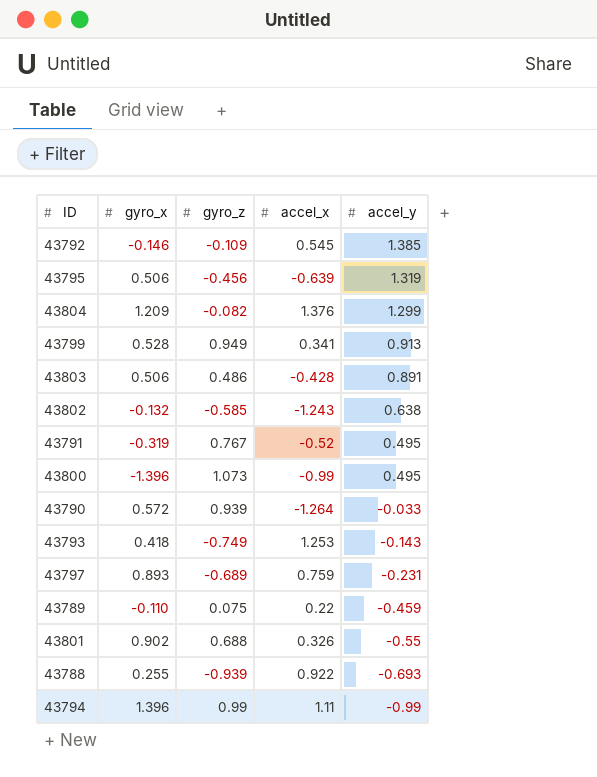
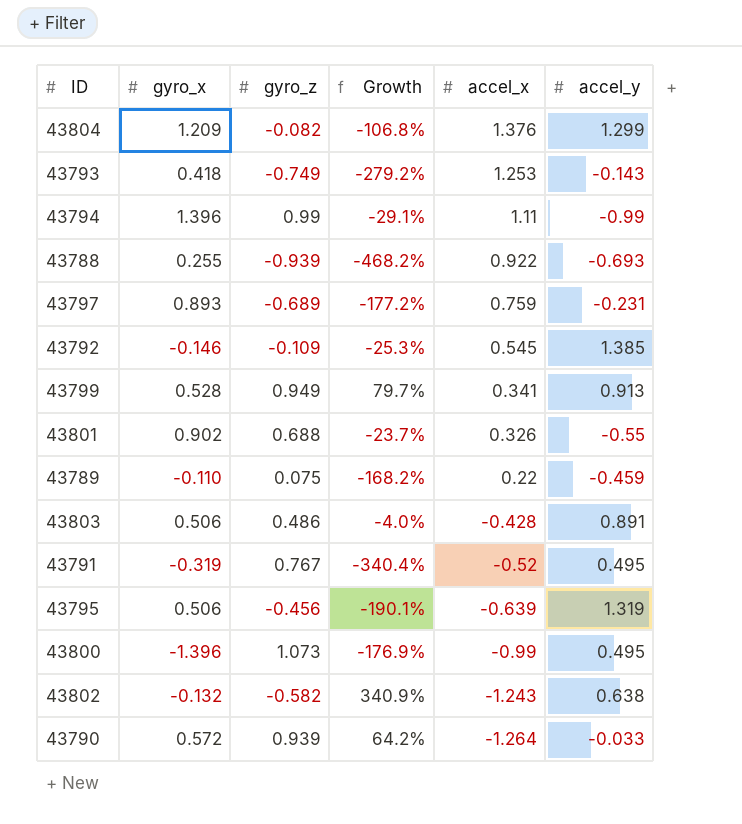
row order: accel_y descending -> accel_x descending
column Growth | formula: none -> ([gyro_z] - [gyro_x]) / [gyro_x]
43802 | gyro_z: -0.585 -> -0.582

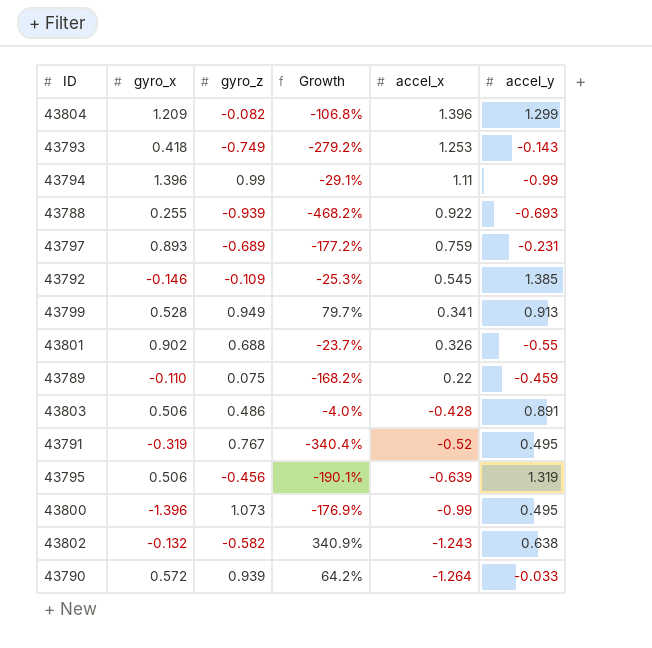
43804 | accel_x: 1.376 -> 1.396

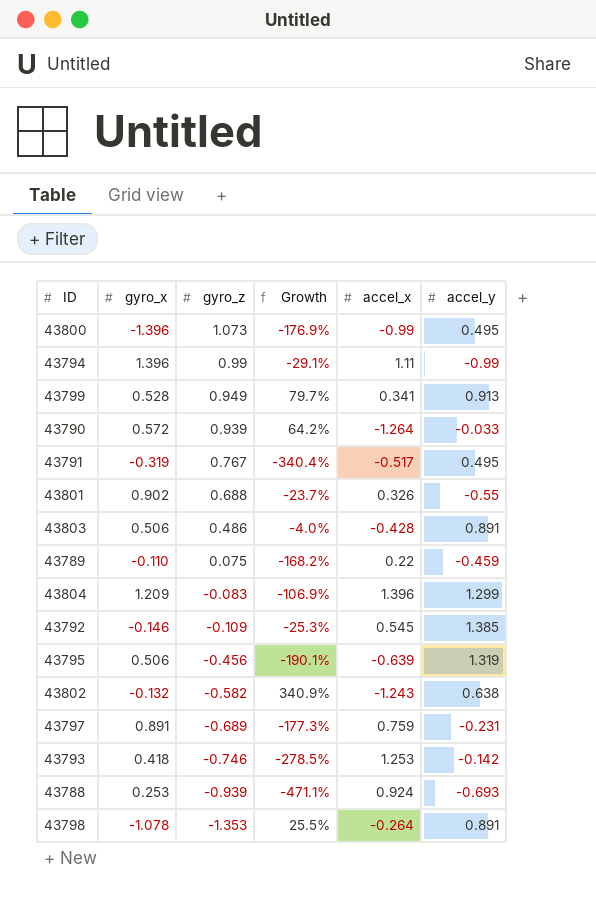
row order: accel_x descending -> gyro_z descending
43791 | accel_x: -0.52 -> -0.517
43804 | gyro_z: -0.082 -> -0.083
43804 | Growth: -106.8% -> -106.9%
43797 | gyro_x: 0.893 -> 0.891
43797 | Growth: -177.2% -> -177.3%
43793 | gyro_z: -0.749 -> -0.746
43793 | Growth: -279.2% -> -278.5%
43793 | accel_y: -0.143 -> -0.142
43788 | gyro_x: 0.255 -> 0.253
43788 | Growth: -468.2% -> -471.1%
43788 | accel_x: 0.922 -> 0.924
row 43798: none -> -1.078 | -1.353 | 25.5% | -0.264 | 0.891

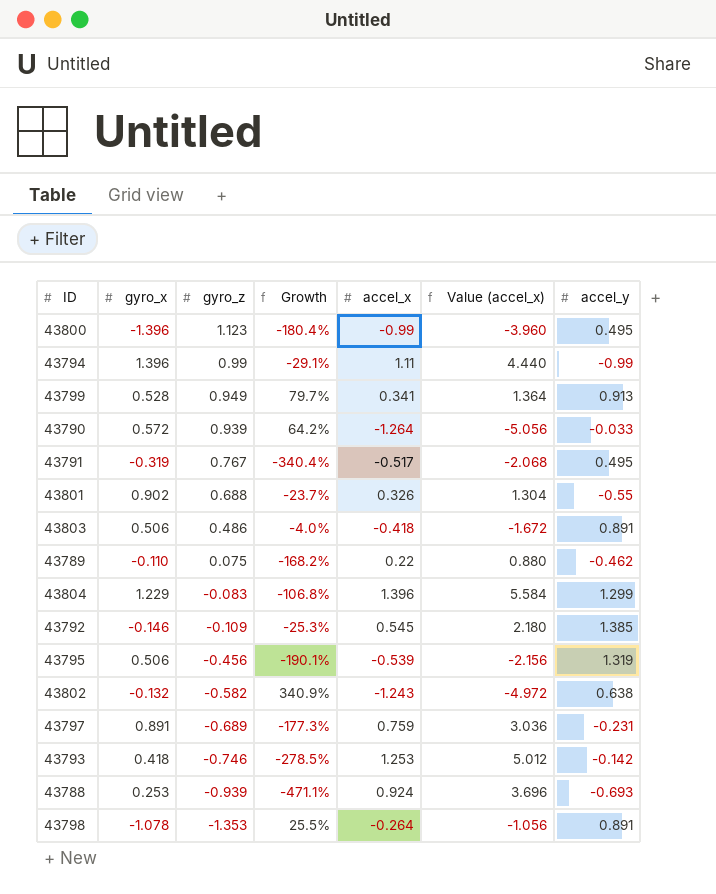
column Value (accel_x) | formula: none -> [accel_x] * 4
43800 | gyro_z: 1.073 -> 1.123
43800 | Growth: -176.9% -> -180.4%
43803 | accel_x: -0.428 -> -0.418
43789 | accel_y: -0.459 -> -0.462
43804 | gyro_x: 1.209 -> 1.229
43804 | Growth: -106.9% -> -106.8%
43795 | accel_x: -0.639 -> -0.539

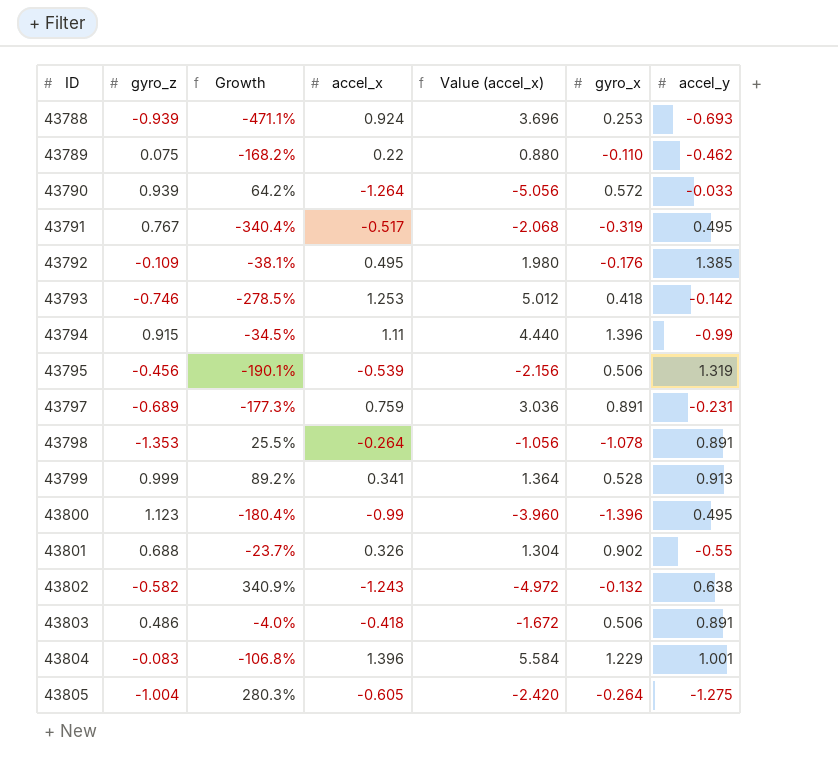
row order: gyro_z descending -> ID ascending
column gyro_x | position: 2 -> 6
43792 | Growth: -25.3% -> -38.1%
43792 | accel_x: 0.545 -> 0.495
43792 | Value (accel_x): 2.180 -> 1.980
43792 | gyro_x: -0.146 -> -0.176
43794 | gyro_z: 0.99 -> 0.915
43794 | Growth: -29.1% -> -34.5%
43799 | gyro_z: 0.949 -> 0.999
43799 | Growth: 79.7% -> 89.2%
43804 | accel_y: 1.299 -> 1.001
row 43805: none -> -1.004 | 280.3% | -0.605 | -2.420 | -0.264 | -1.275

